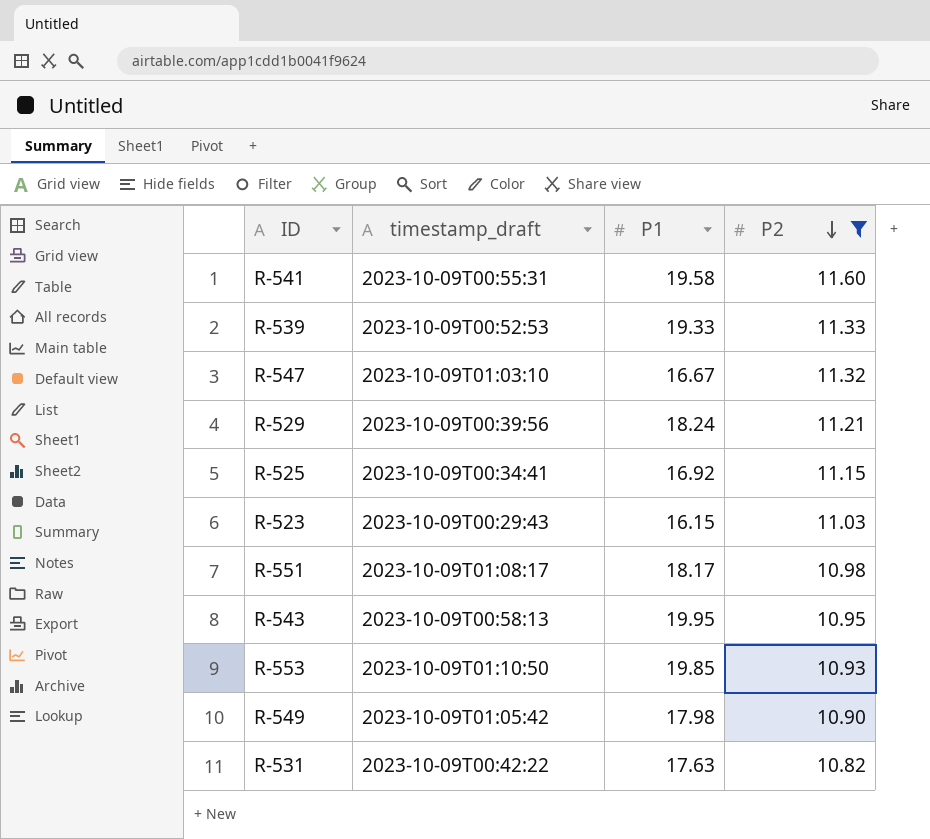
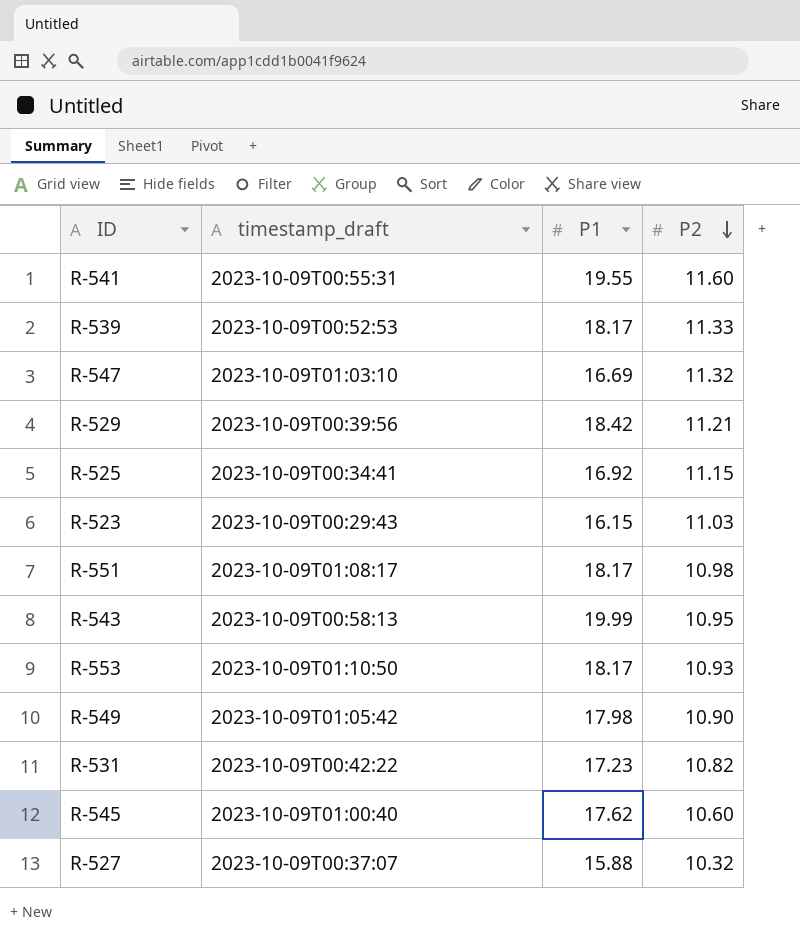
filter: P2 >= 10.82 -> none
R-541 | P1: 19.58 -> 19.55
R-539 | P1: 19.33 -> 18.17
R-547 | P1: 16.67 -> 16.69
R-529 | P1: 18.24 -> 18.42
R-543 | P1: 19.95 -> 19.99
R-553 | P1: 19.85 -> 18.17
R-531 | P1: 17.63 -> 17.23

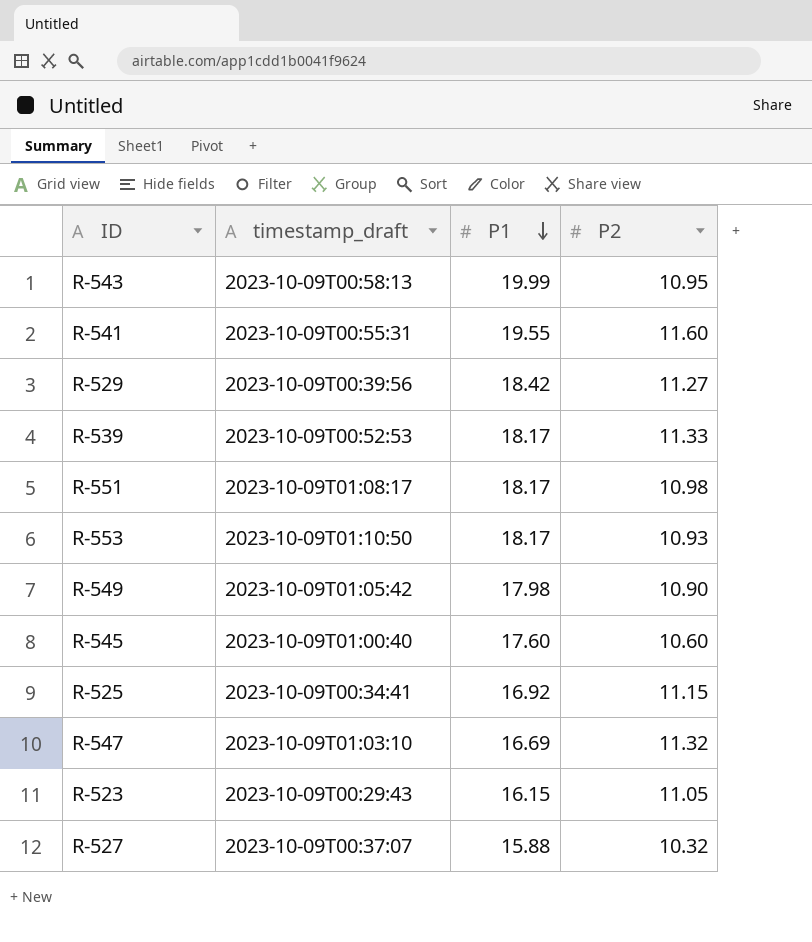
row order: P2 descending -> P1 descending
row R-531: 2023-10-09T00:42:22 | 17.23 | 10.82 -> none
R-529 | P2: 11.21 -> 11.27
R-545 | P1: 17.62 -> 17.60
R-523 | P2: 11.03 -> 11.05

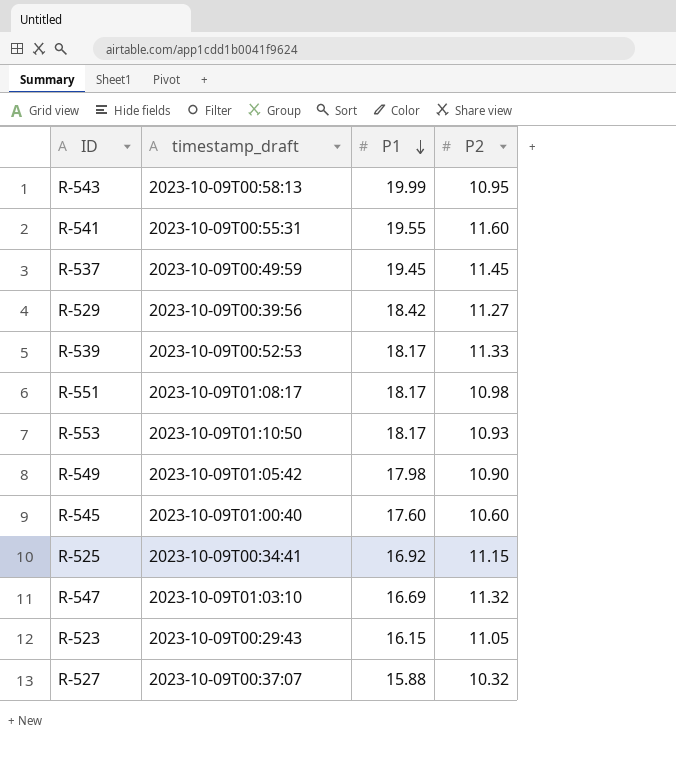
row R-537: none -> 2023-10-09T00:49:59 | 19.45 | 11.45

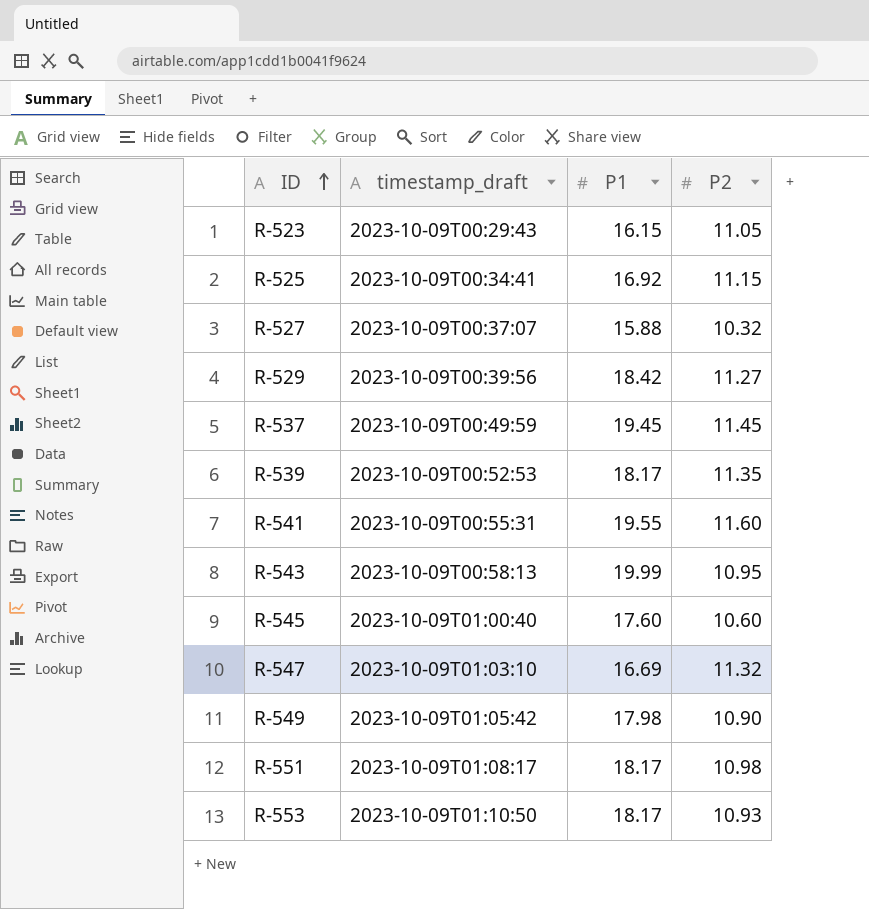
row order: P1 descending -> ID ascending
R-539 | P2: 11.33 -> 11.35

